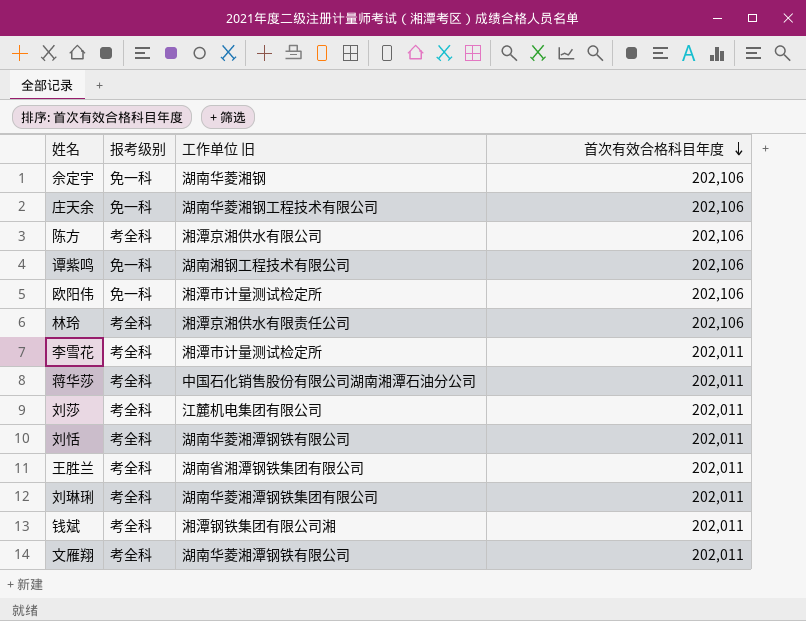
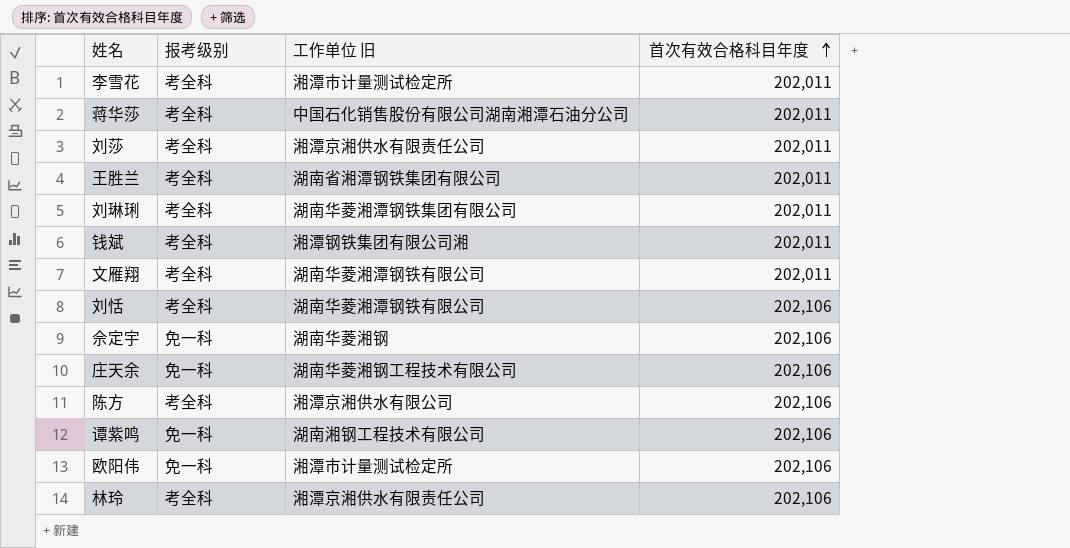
row order: 首次有效合格科目年度 descending -> 首次有效合格科目年度 ascending
刘莎 | 工作单位 旧: 江麓机电集团有限公司 -> 湘潭京湘供水有限责任公司
刘恬 | 首次有效合格科目年度: 202,011 -> 202,106

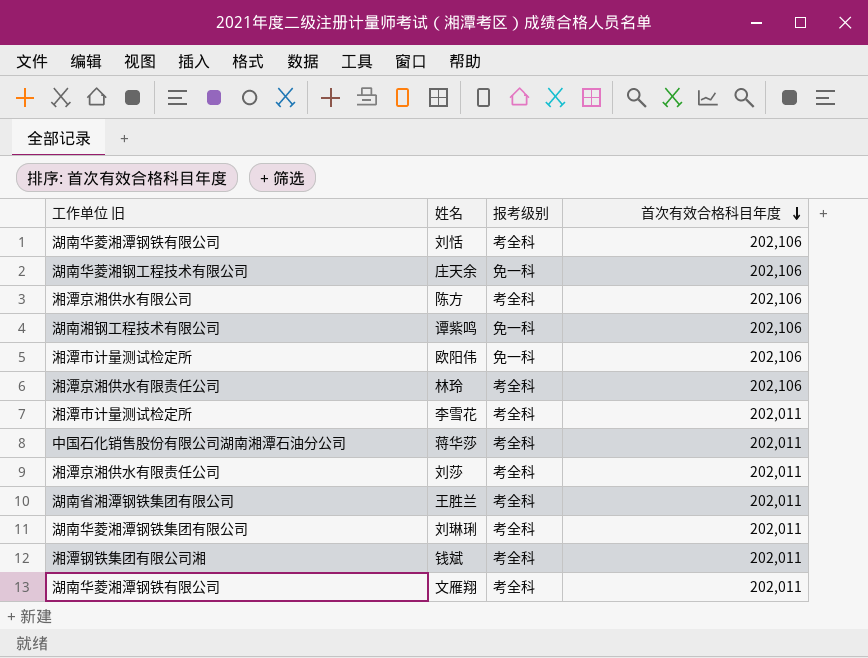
row order: 首次有效合格科目年度 ascending -> 首次有效合格科目年度 descending
column 工作单位 旧 | position: 3 -> 1
row 佘定宇: 免一科 | 湖南华菱湘钢 | 202,106 -> none

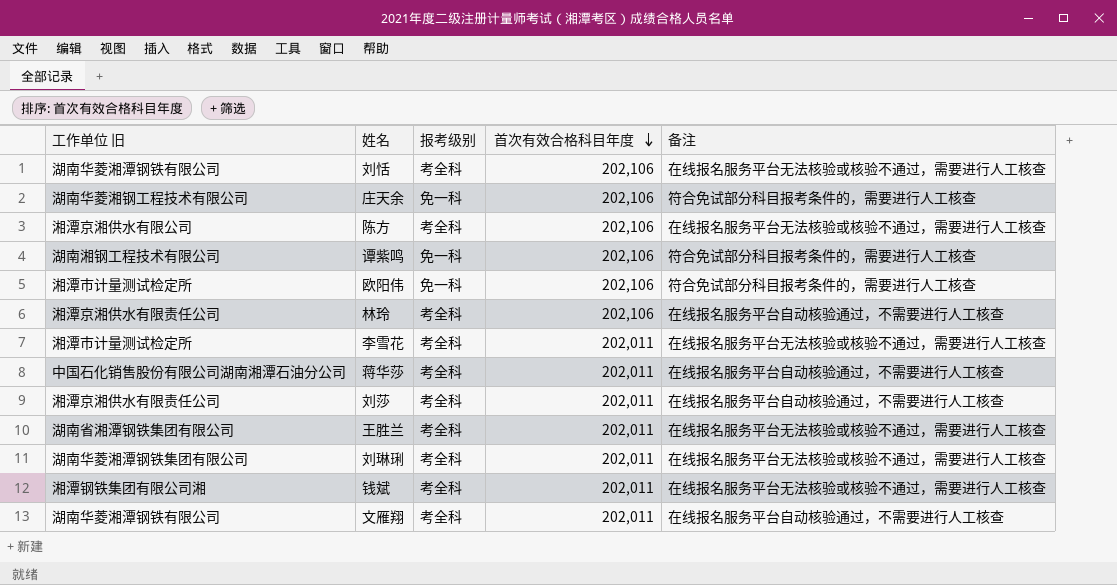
column 备注 | position: none -> 5

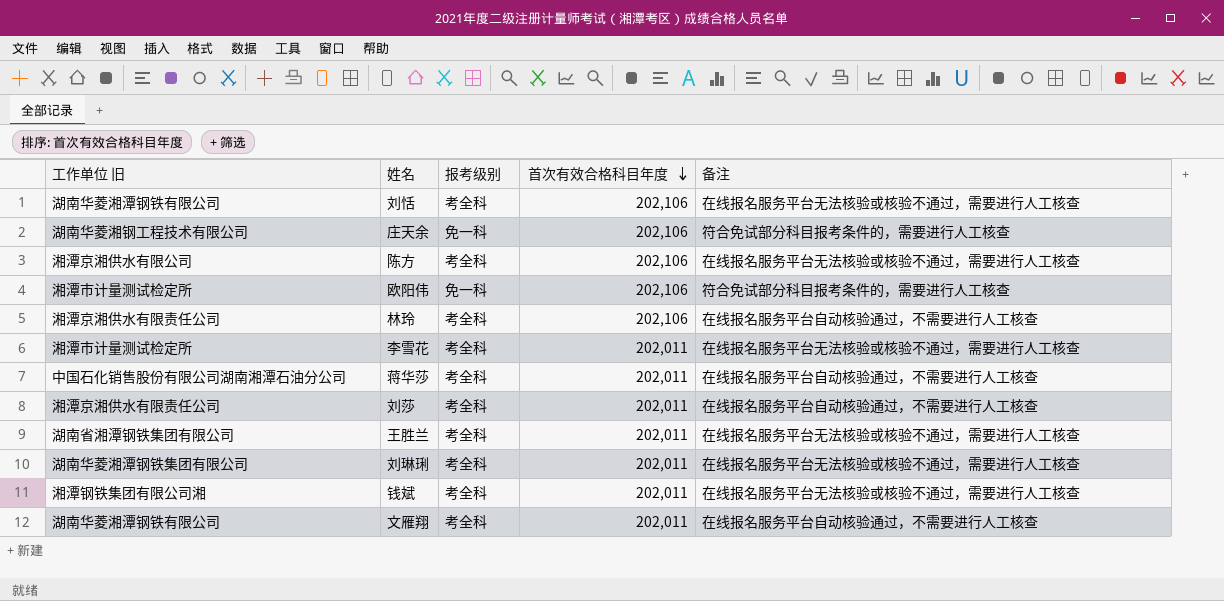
row 谭紫鸣: 湖南湘钢工程技术有限公司 | 免一科 | 202,106 | 符合免试部分科目报考条件的，需要进行人工核查 -> none

